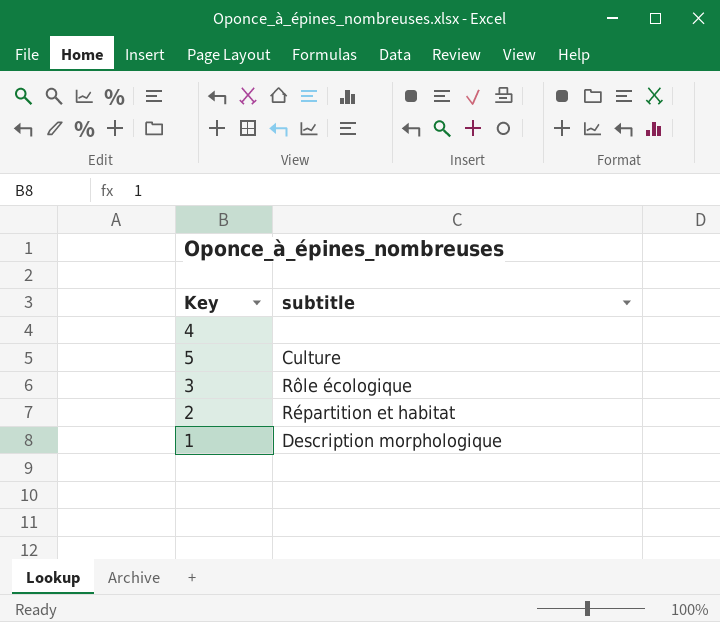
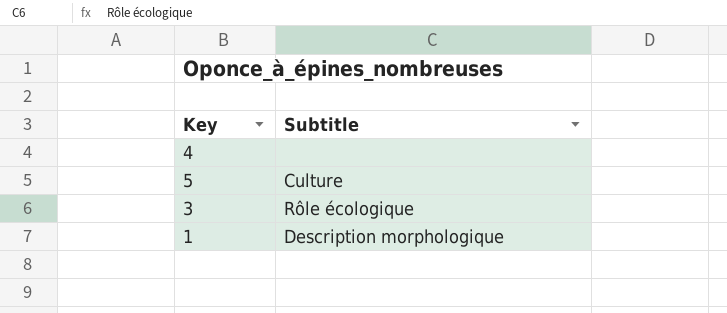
column name: subtitle -> Subtitle
row 2: Répartition et habitat -> none

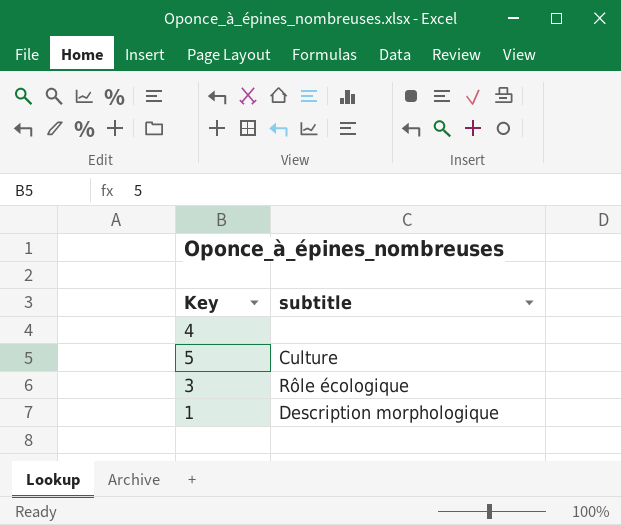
column name: Subtitle -> subtitle

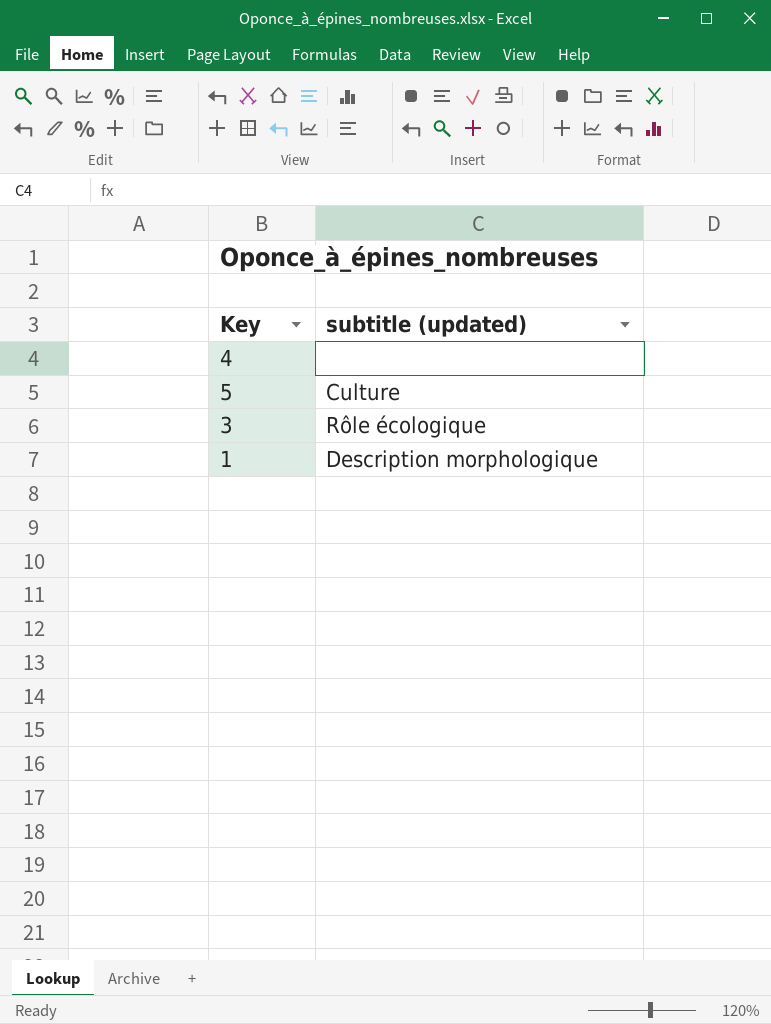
column name: subtitle -> subtitle (updated)

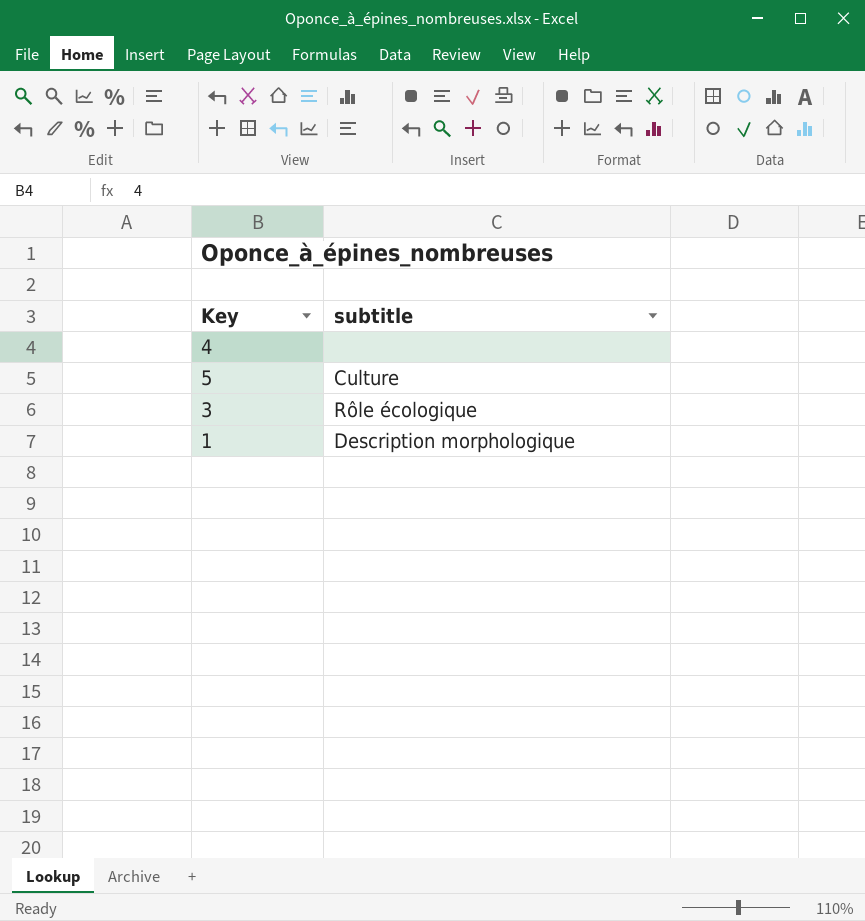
column name: subtitle (updated) -> subtitle

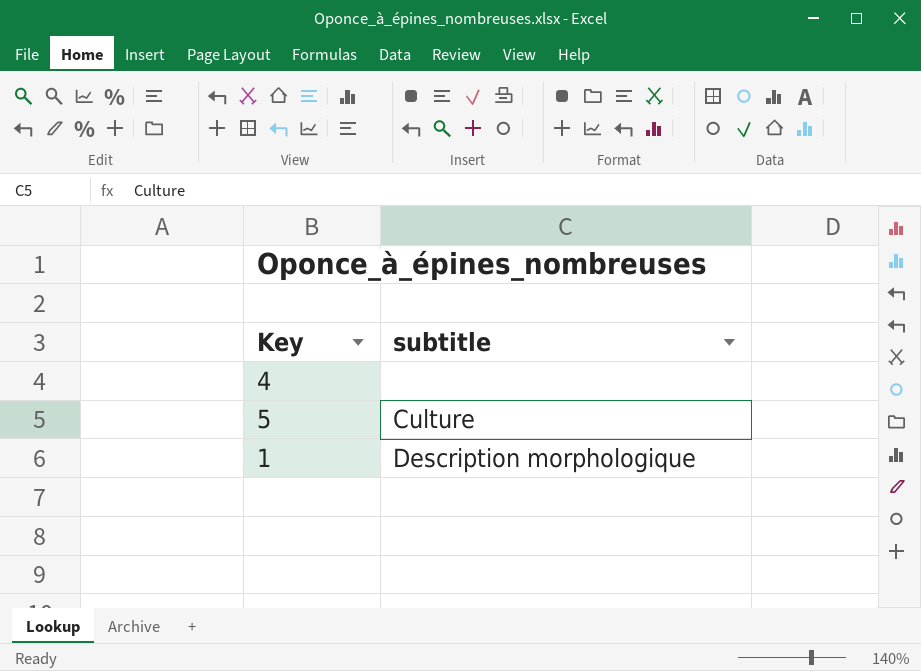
row 3: Rôle écologique -> none

